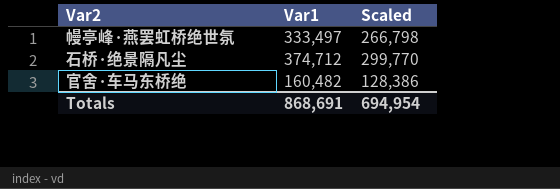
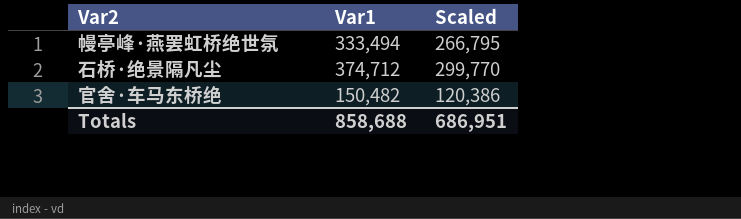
幔亭峰·燕罢虹桥绝世氛 | Var1: 333,497 -> 333,494
幔亭峰·燕罢虹桥绝世氛 | Scaled: 266,798 -> 266,795
官舍·车马东桥绝 | Var1: 160,482 -> 150,482
官舍·车马东桥绝 | Scaled: 128,386 -> 120,386
Totals | Var1: 868,691 -> 858,688
Totals | Scaled: 694,954 -> 686,951

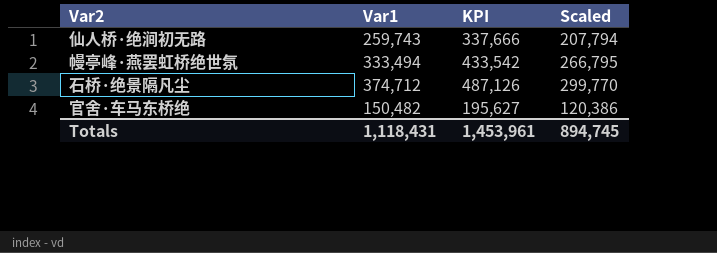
column KPI | formula: none -> [Var1] * 1.3
row 仙人桥·绝涧初无路: none -> 259,743 | 337,666 | 207,794
Totals | Var1: 858,688 -> 1,118,431
Totals | Scaled: 686,951 -> 894,745

